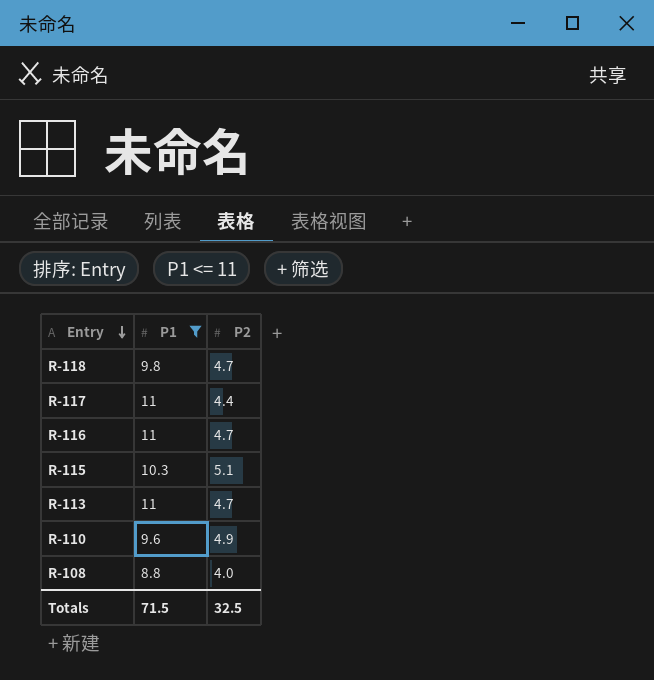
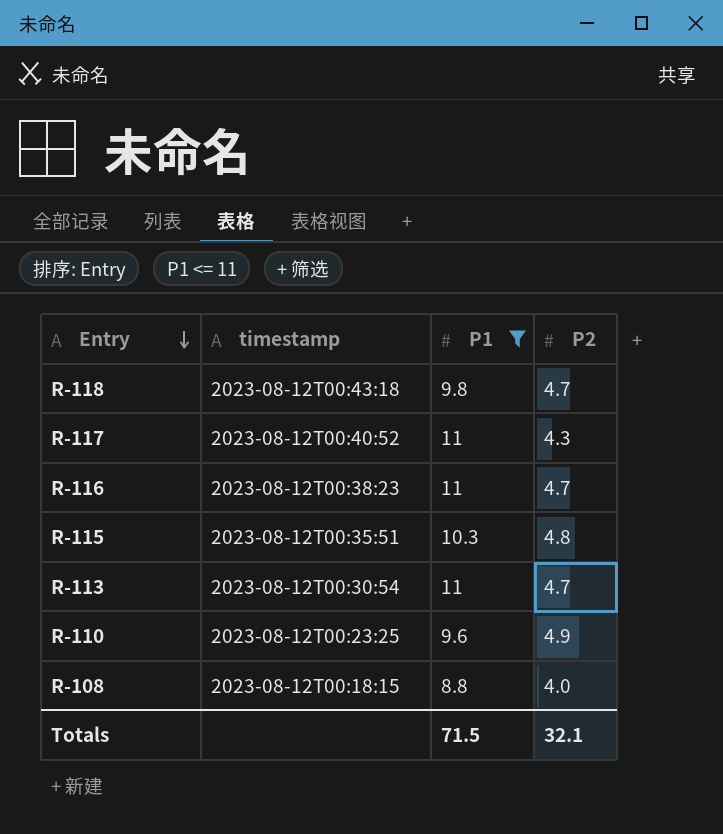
column timestamp | position: none -> 2
R-117 | P2: 4.4 -> 4.3
R-115 | P2: 5.1 -> 4.8
Totals | P2: 32.5 -> 32.1

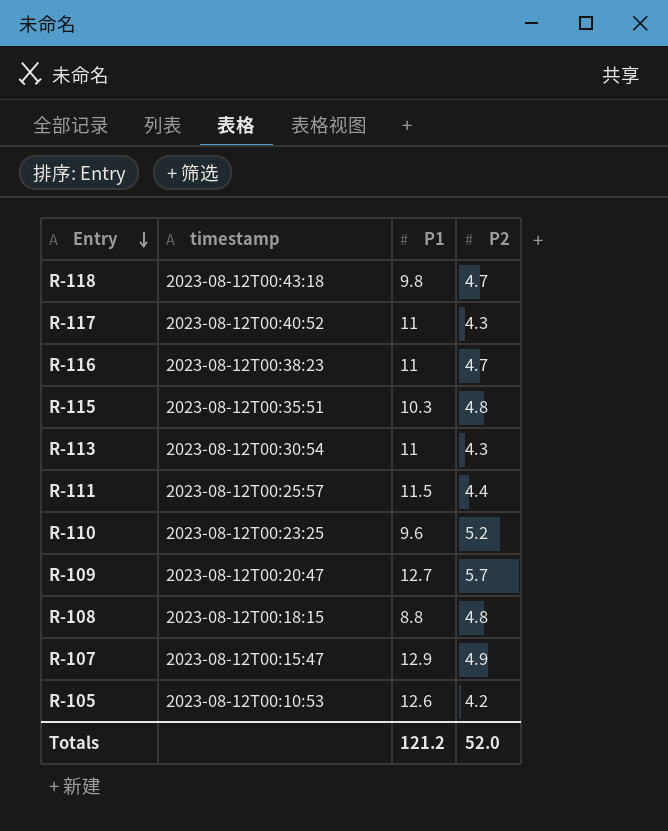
filter: P1 <= 11 -> none
R-113 | P2: 4.7 -> 4.3
R-110 | P2: 4.9 -> 5.2
R-108 | P2: 4.0 -> 4.8
Totals | P1: 71.5 -> 121.2
Totals | P2: 32.1 -> 52.0

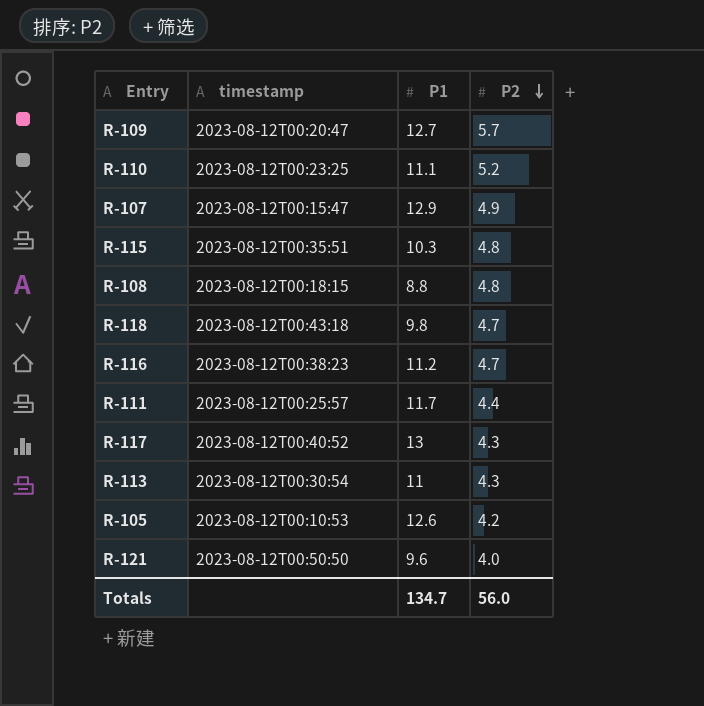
row order: Entry descending -> P2 descending
R-110 | P1: 9.6 -> 11.1
R-116 | P1: 11 -> 11.2
R-111 | P1: 11.5 -> 11.7
R-117 | P1: 11 -> 13
row R-121: none -> 2023-08-12T00:50:50 | 9.6 | 4.0
Totals | P1: 121.2 -> 134.7
Totals | P2: 52.0 -> 56.0

